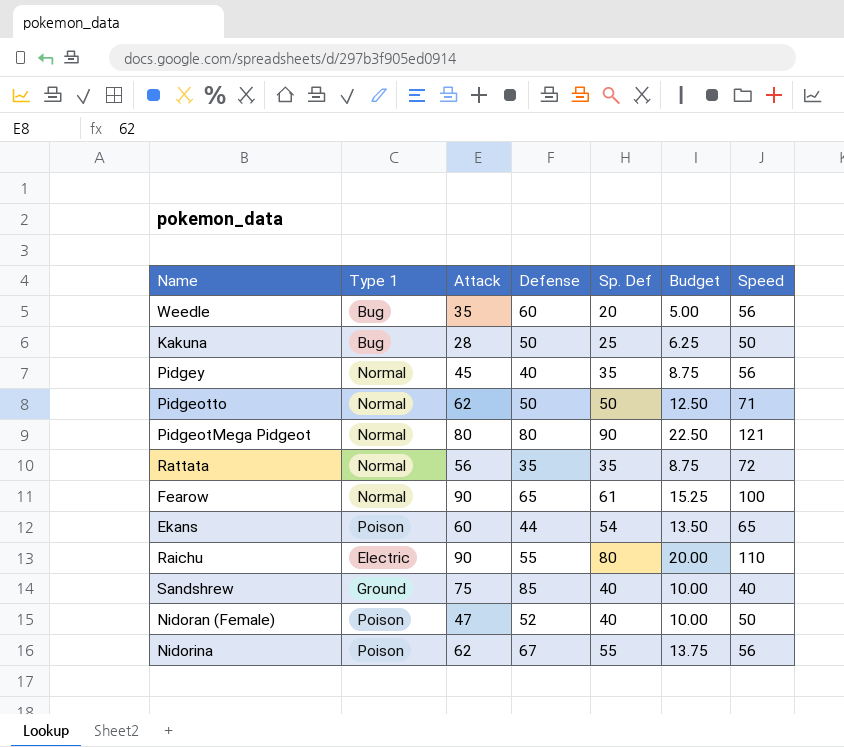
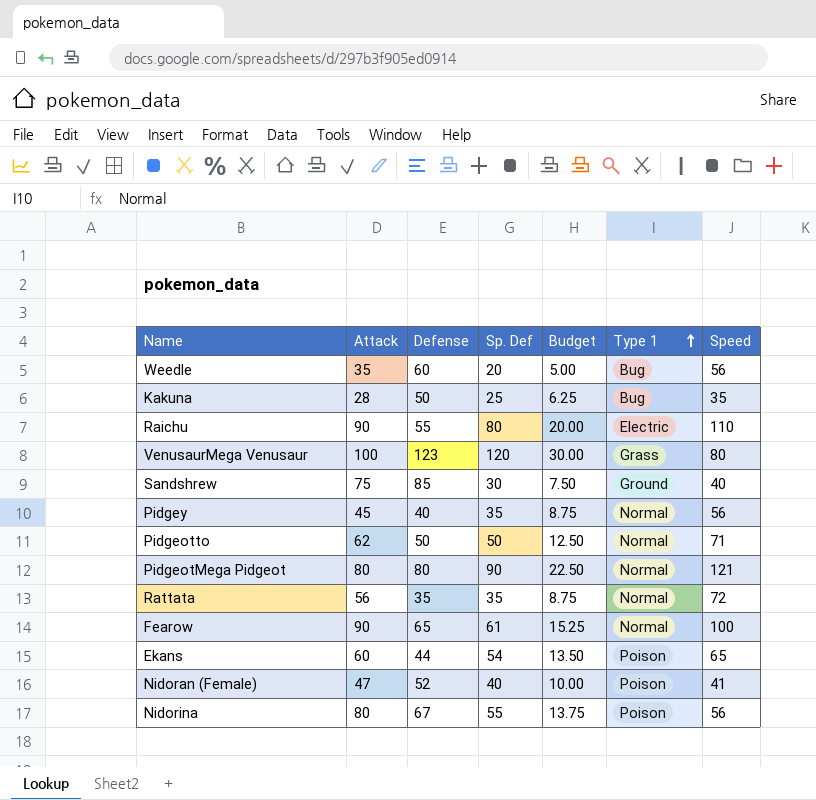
row order: none -> Type 1 ascending
column Type 1 | position: 2 -> 6
Kakuna | Speed: 50 -> 35
row VenusaurMega Venusaur: none -> 100 | 123 | 120 | 30.00 | Grass | 80
Sandshrew | Sp. Def: 40 -> 30
Sandshrew | Budget: 10.00 -> 7.50
Nidoran (Female) | Speed: 50 -> 41
Nidorina | Attack: 62 -> 80

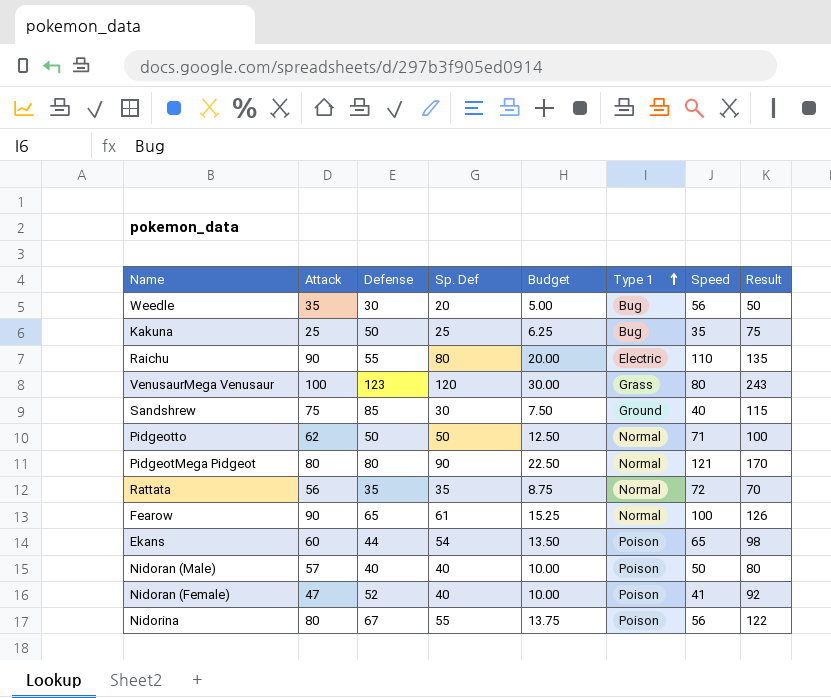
column Result | formula: none -> [Defense] + [Sp. Def]
row Pidgey: 45 | 40 | 35 | 8.75 | Normal | 56 -> none
Weedle | Defense: 60 -> 30
Kakuna | Attack: 28 -> 25
row Nidoran (Male): none -> 57 | 40 | 40 | 10.00 | Poison | 50 | 80

